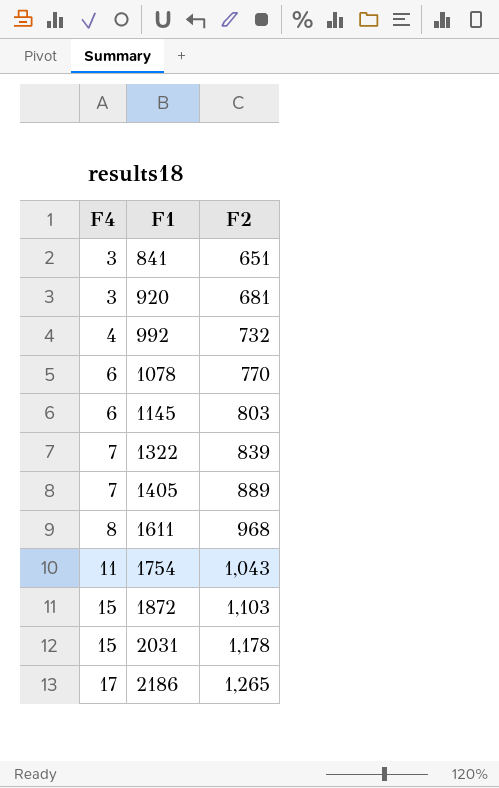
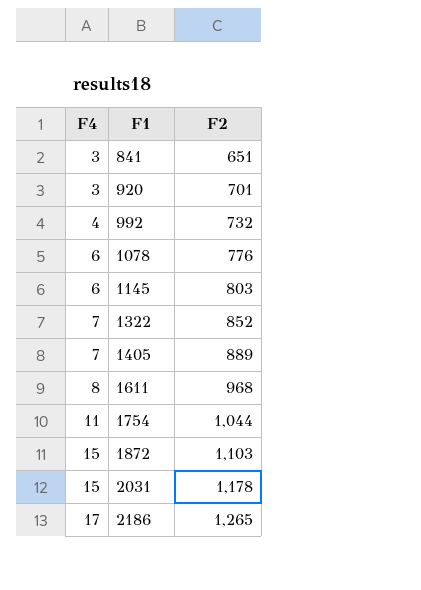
920 | F2: 681 -> 701
1078 | F2: 770 -> 776
1322 | F2: 839 -> 852
1754 | F2: 1,043 -> 1,044

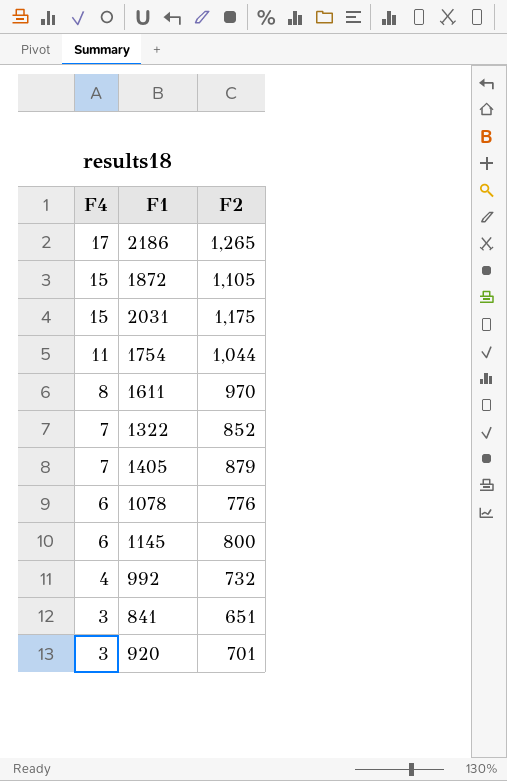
row order: F4 ascending -> F4 descending
1872 | F2: 1,103 -> 1,105
2031 | F2: 1,178 -> 1,175
1611 | F2: 968 -> 970
1405 | F2: 889 -> 879
1145 | F2: 803 -> 800

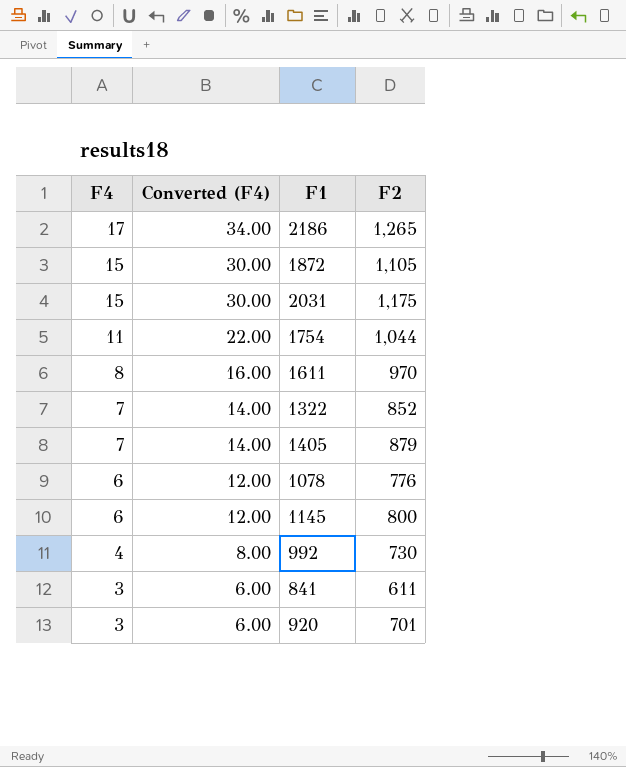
column Converted (F4) | formula: none -> [F4] * 2
992 | F2: 732 -> 730
841 | F2: 651 -> 611

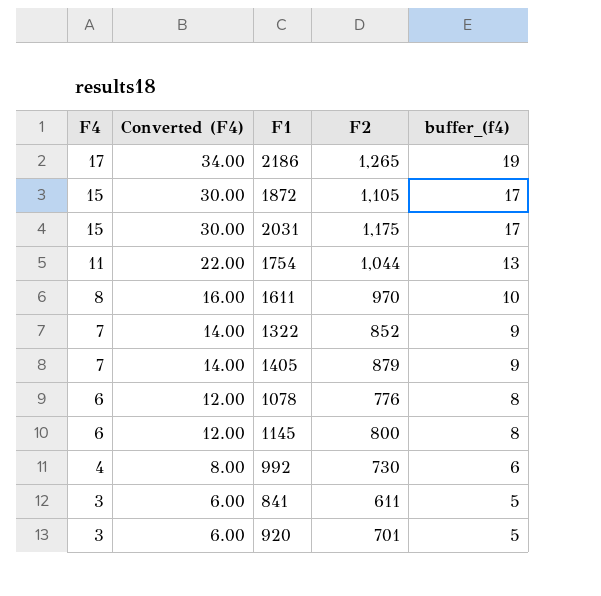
column buffer_(f4) | formula: none -> [F4] + 2

